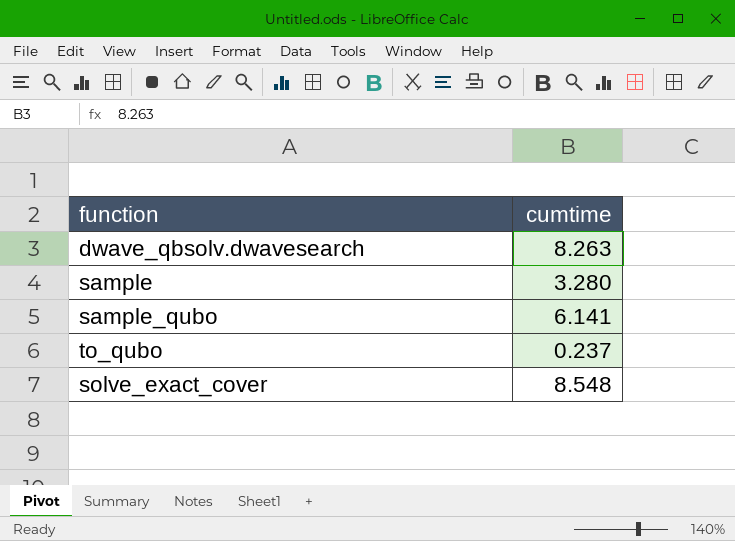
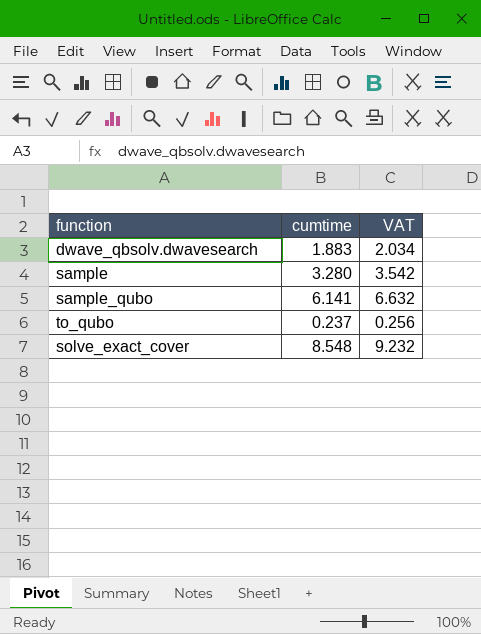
column VAT | formula: none -> [cumtime] * 1.08
dwave_qbsolv.dwavesearch | cumtime: 8.263 -> 1.883

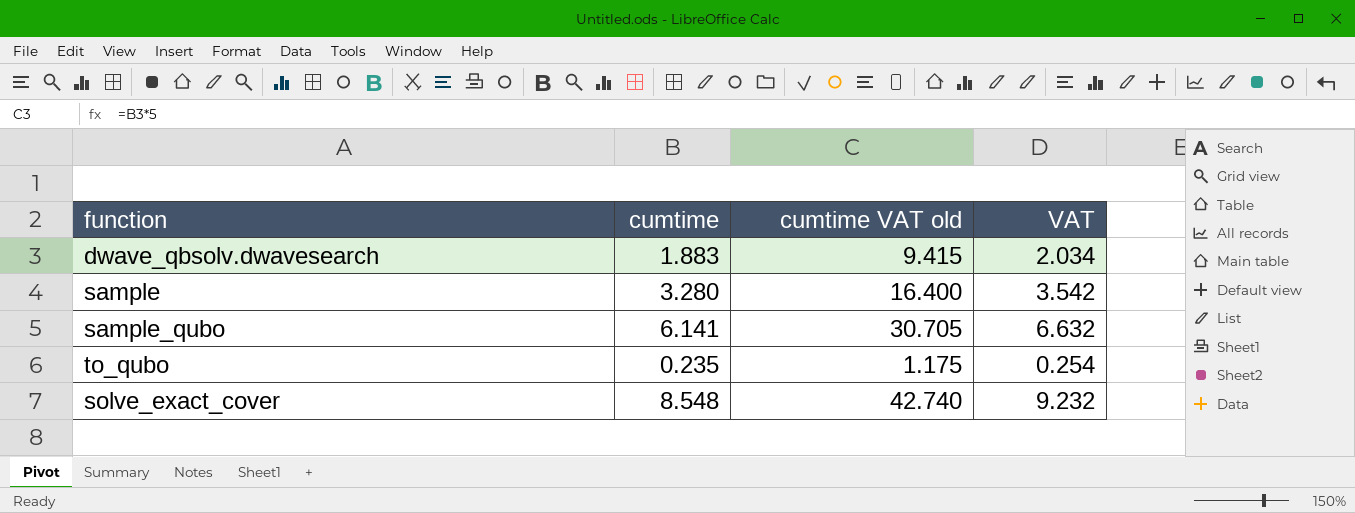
column cumtime VAT old | formula: none -> [cumtime] * 5
to_qubo | cumtime: 0.237 -> 0.235
to_qubo | VAT: 0.256 -> 0.254

